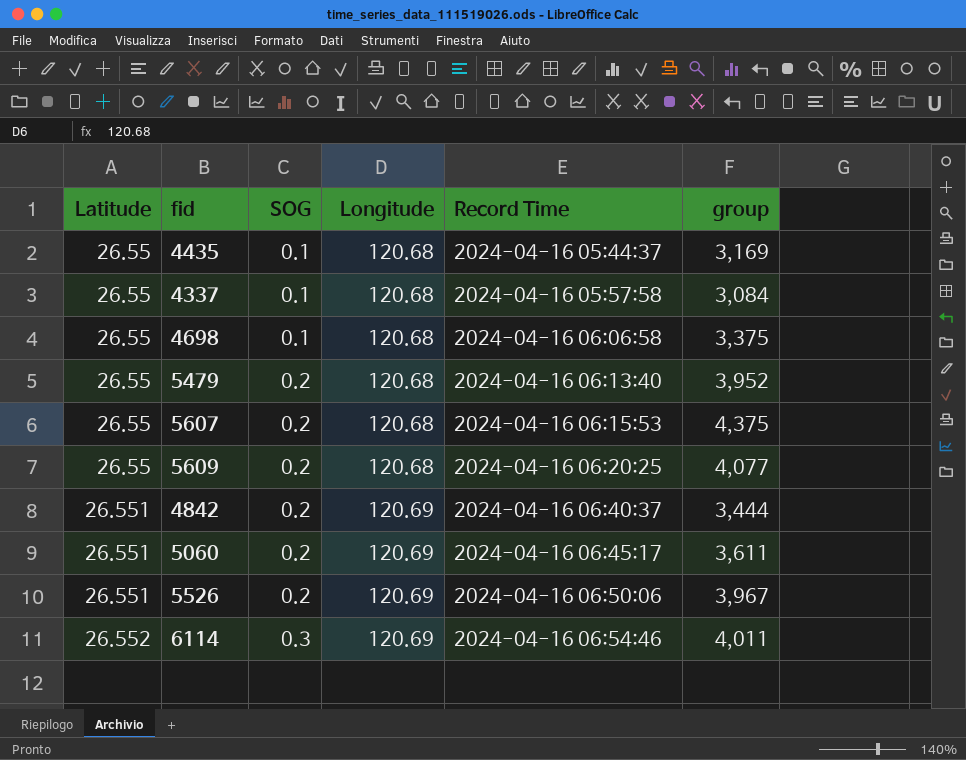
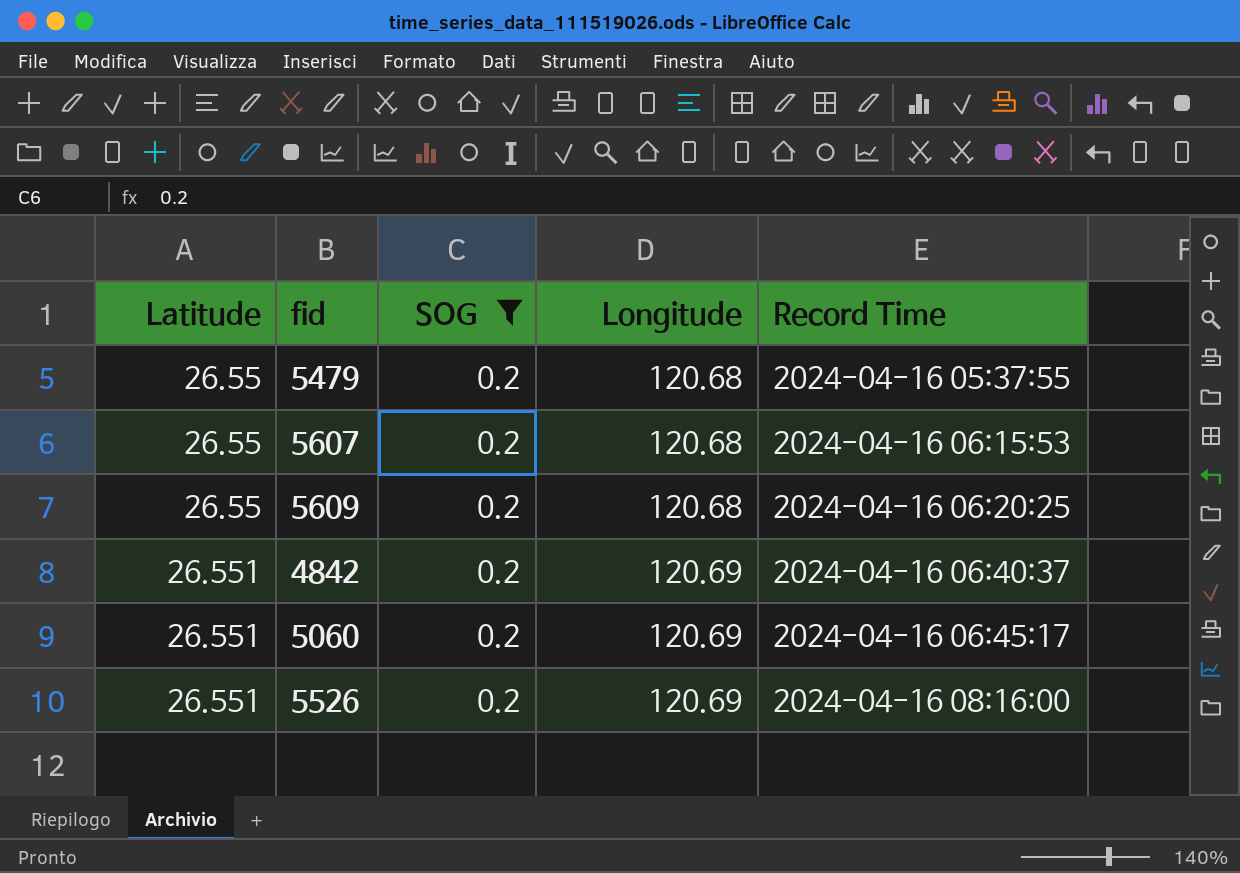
filter: none -> SOG = 0.2
column group | position: 6 -> none
5479 | Record Time: 2024-04-16 06:13:40 -> 2024-04-16 05:37:55
5526 | Record Time: 2024-04-16 06:50:06 -> 2024-04-16 08:16:00

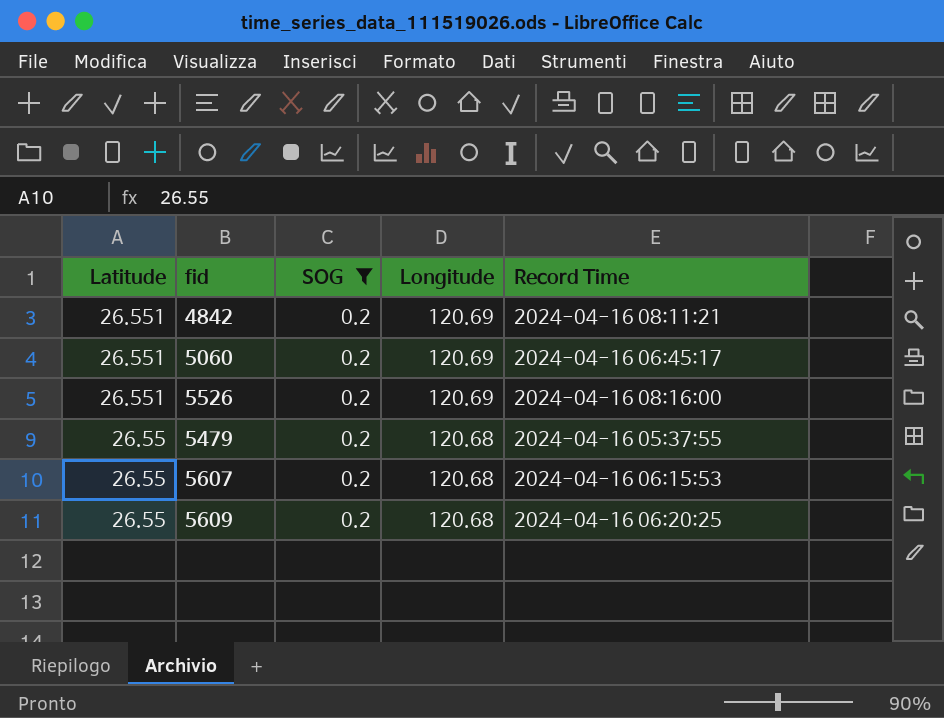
row order: Latitude ascending -> Latitude descending
4842 | Record Time: 2024-04-16 06:40:37 -> 2024-04-16 08:11:21

